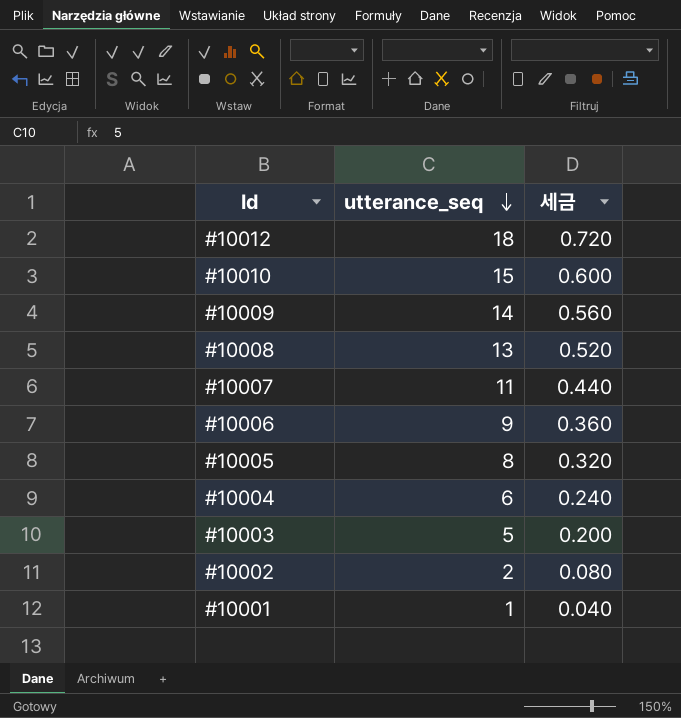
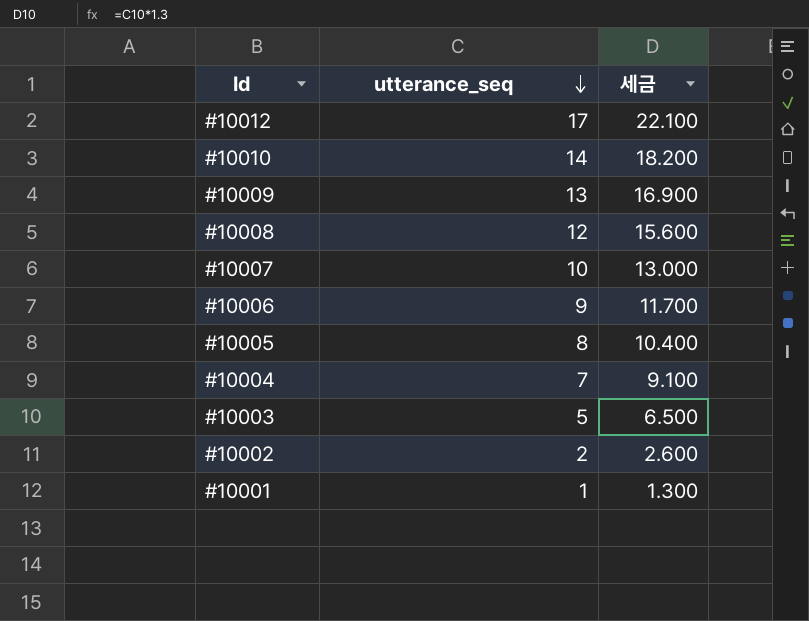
column 세금 | formula: [utterance_seq] * 0.04 -> [utterance_seq] * 1.3
#10012 | utterance_seq: 18 -> 17
#10010 | utterance_seq: 15 -> 14
#10009 | utterance_seq: 14 -> 13
#10008 | utterance_seq: 13 -> 12
#10007 | utterance_seq: 11 -> 10
#10004 | utterance_seq: 6 -> 7

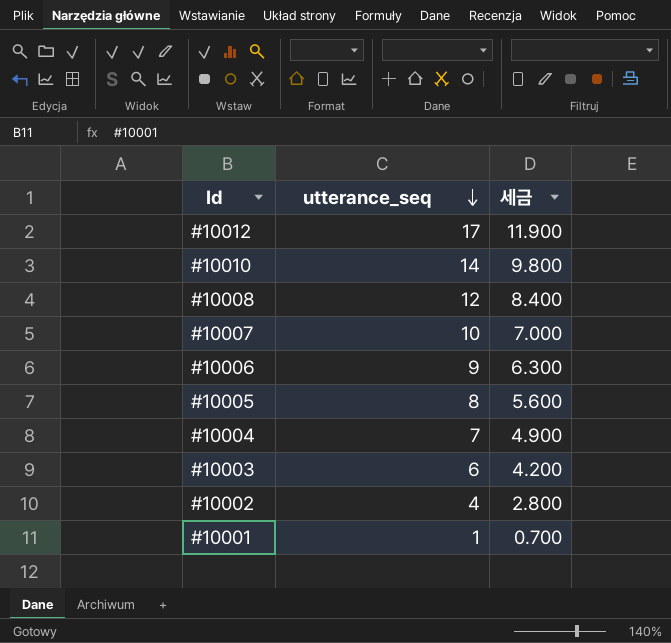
column 세금 | formula: [utterance_seq] * 1.3 -> [utterance_seq] * 0.7
row #10009: 13 | 16.900 -> none
#10003 | utterance_seq: 5 -> 6
#10002 | utterance_seq: 2 -> 4

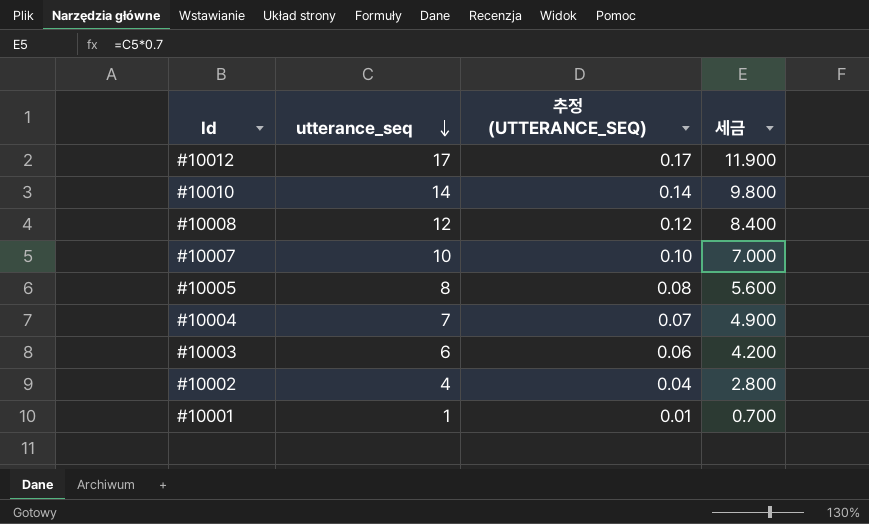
column 추정 (UTTERANCE_SEQ) | formula: none -> [utterance_seq] * 0.01
row #10006: 9 | 6.300 -> none

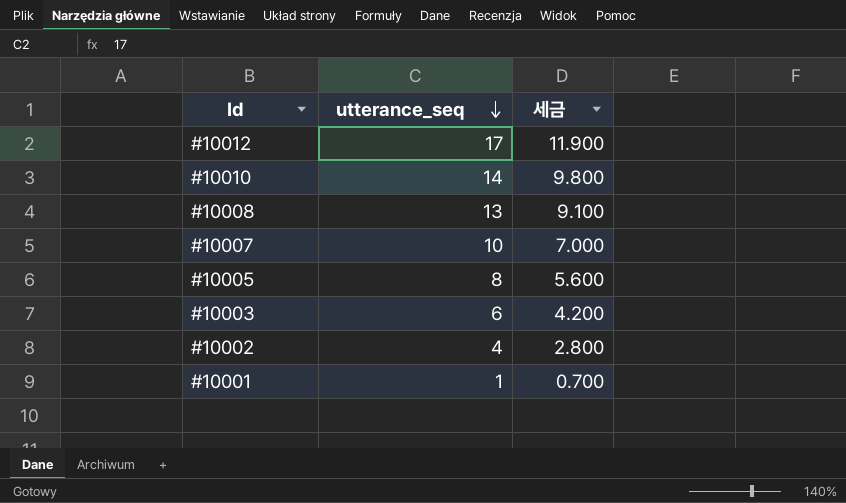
column 추정 (UTTERANCE_SEQ) | formula: [utterance_seq] * 0.01 -> none
row #10004: 7 | 0.07 | 4.900 -> none
#10008 | utterance_seq: 12 -> 13
#10008 | 세금: 8.400 -> 9.100

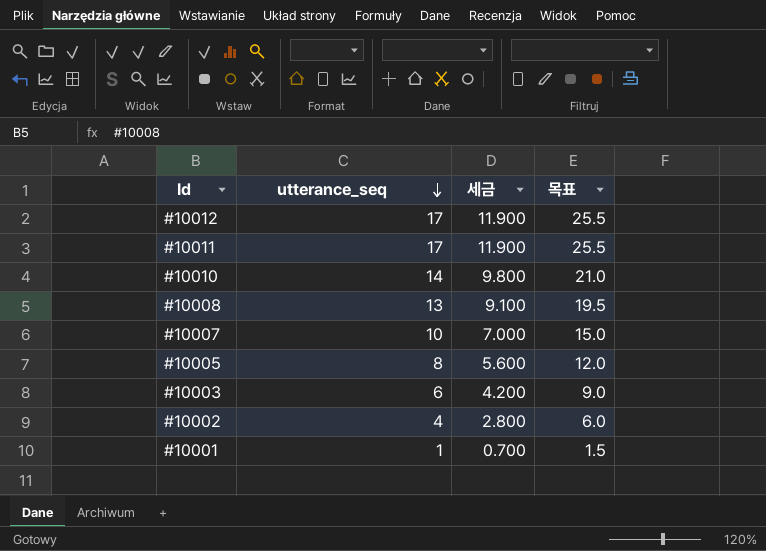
column 목표 | formula: none -> [utterance_seq] * 1.5
row #10011: none -> 17 | 11.900 | 25.5

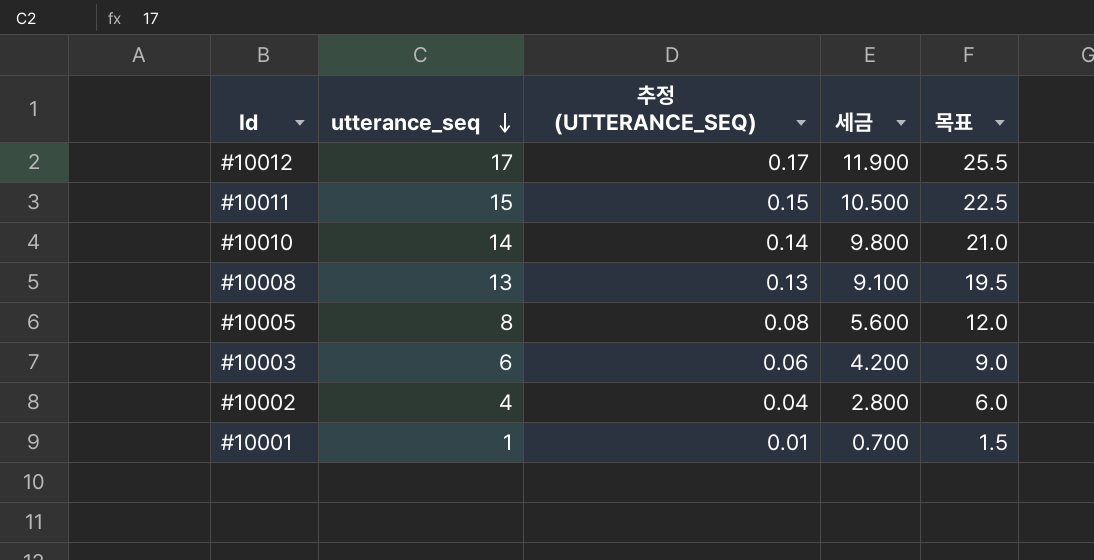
column 추정 (UTTERANCE_SEQ) | formula: none -> [utterance_seq] * 0.01
row #10007: 10 | 7.000 | 15.0 -> none
#10011 | utterance_seq: 17 -> 15
#10011 | 세금: 11.900 -> 10.500
#10011 | 목표: 25.5 -> 22.5

